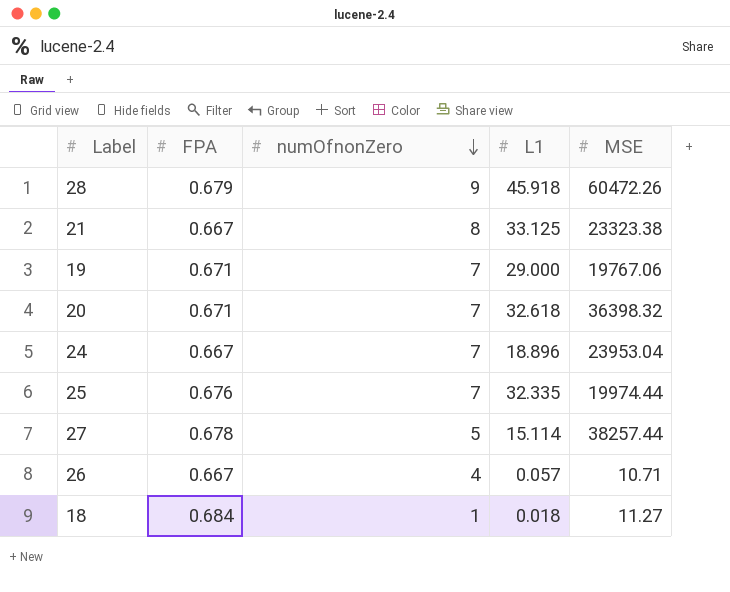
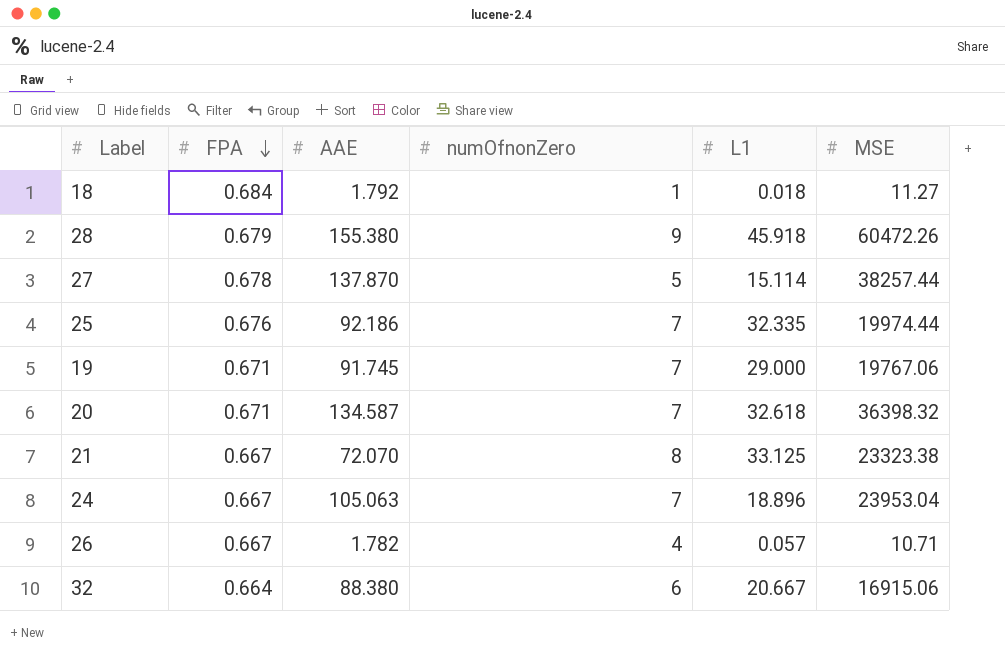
row order: numOfnonZero descending -> FPA descending
column AAE | position: none -> 3
row 32: none -> 0.664 | 88.380 | 6 | 20.667 | 16915.06

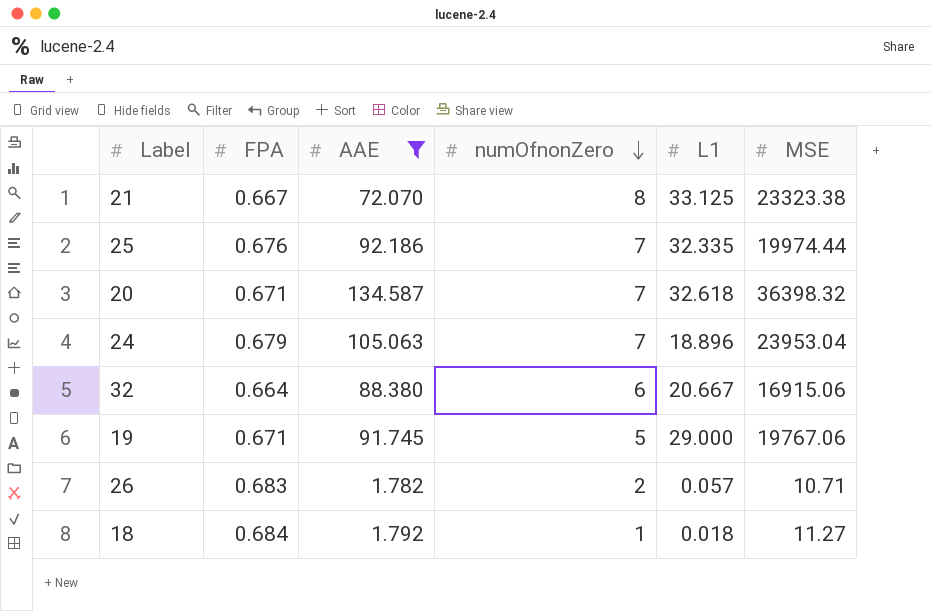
filter: none -> AAE <= 134.587
row order: FPA descending -> numOfnonZero descending
24 | FPA: 0.667 -> 0.679
19 | numOfnonZero: 7 -> 5
26 | FPA: 0.667 -> 0.683
26 | numOfnonZero: 4 -> 2

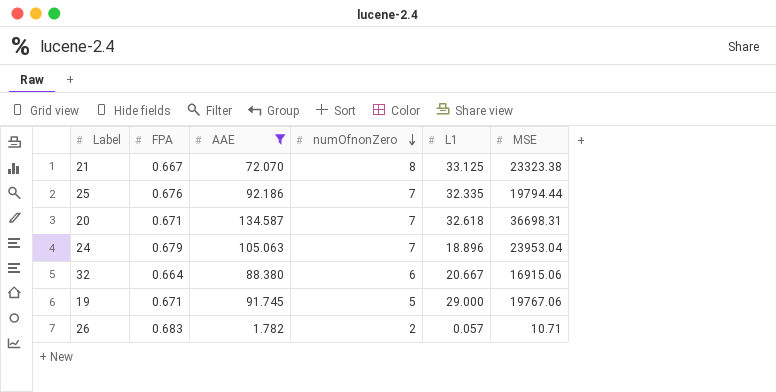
row 18: 0.684 | 1.792 | 1 | 0.018 | 11.27 -> none
25 | MSE: 19974.44 -> 19794.44
20 | MSE: 36398.32 -> 36698.31

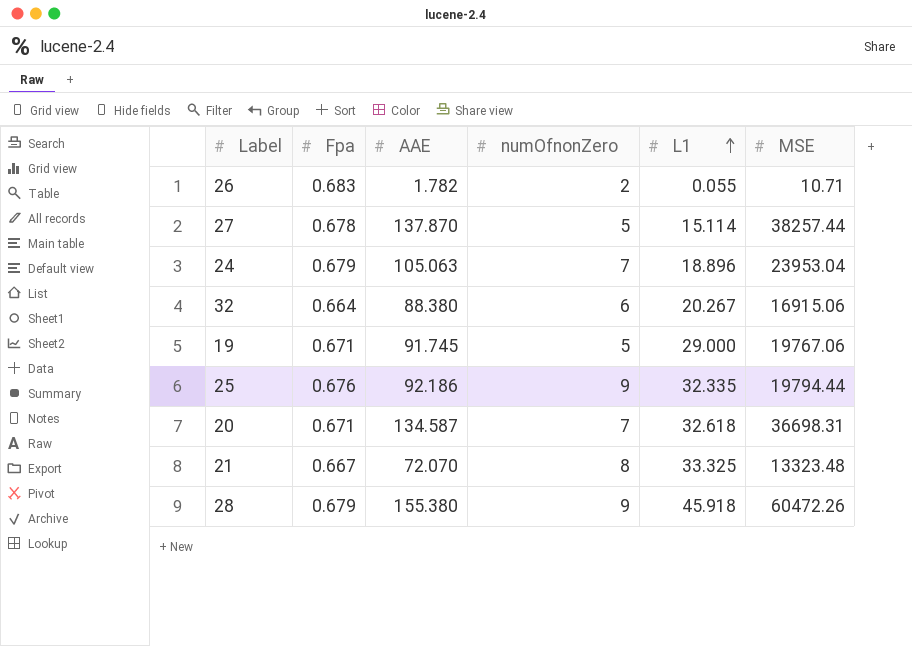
filter: AAE <= 134.587 -> none
row order: numOfnonZero descending -> L1 ascending
column name: FPA -> Fpa
26 | L1: 0.057 -> 0.055
32 | L1: 20.667 -> 20.267
25 | numOfnonZero: 7 -> 9
21 | L1: 33.125 -> 33.325
21 | MSE: 23323.38 -> 13323.48

